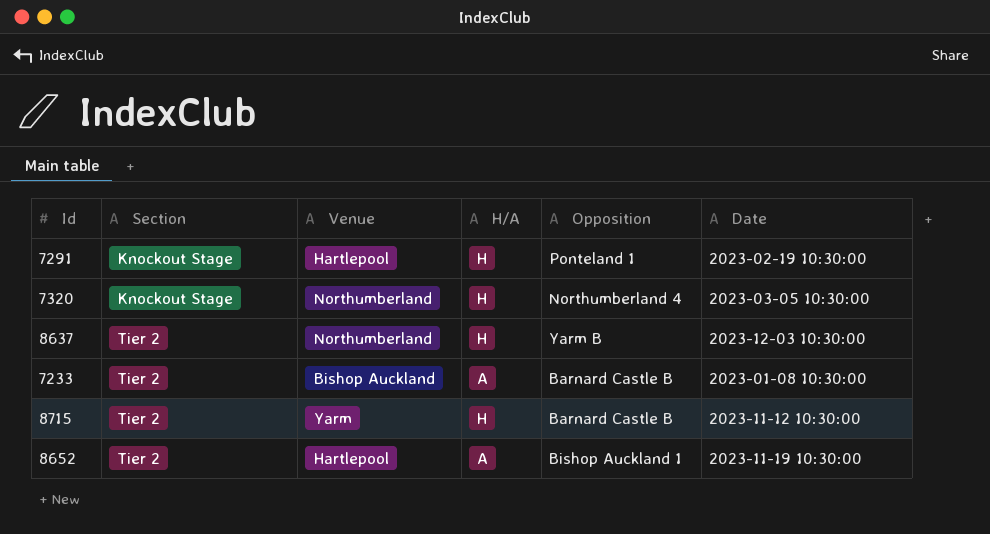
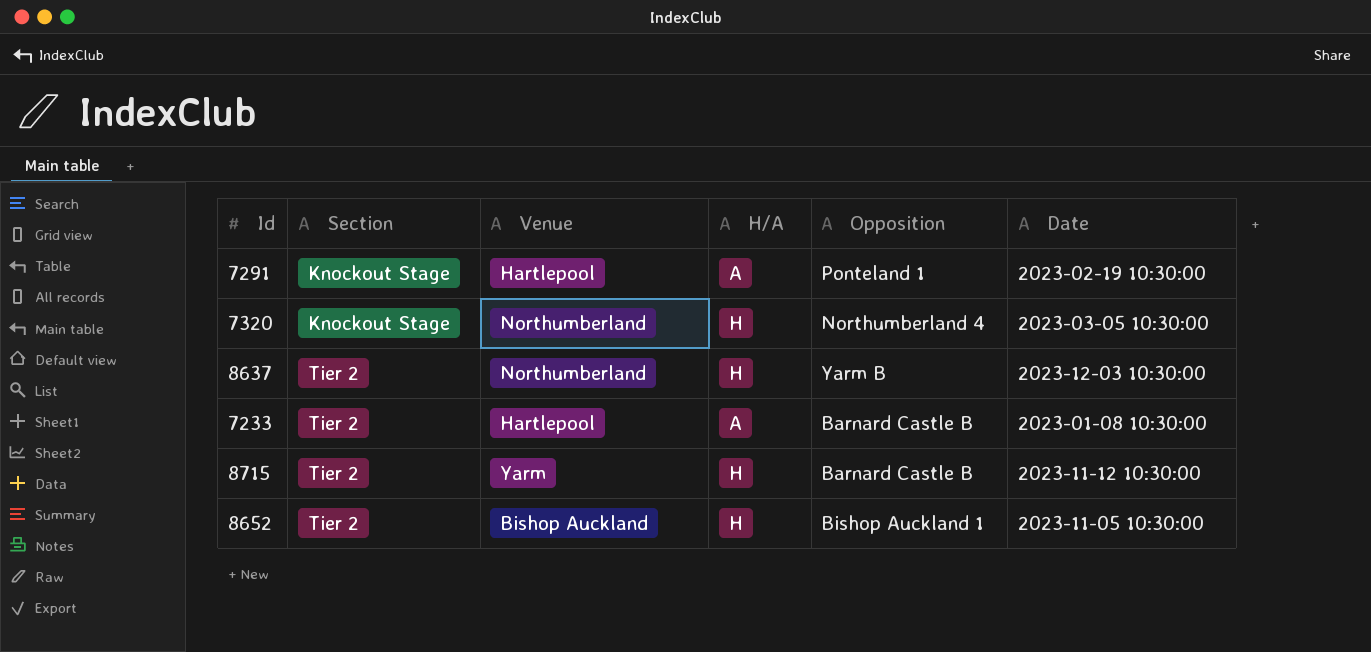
7291 | H/A: H -> A
7233 | Venue: Bishop Auckland -> Hartlepool
8652 | Venue: Hartlepool -> Bishop Auckland
8652 | H/A: A -> H
8652 | Date: 2023-11-19 10:30:00 -> 2023-11-05 10:30:00

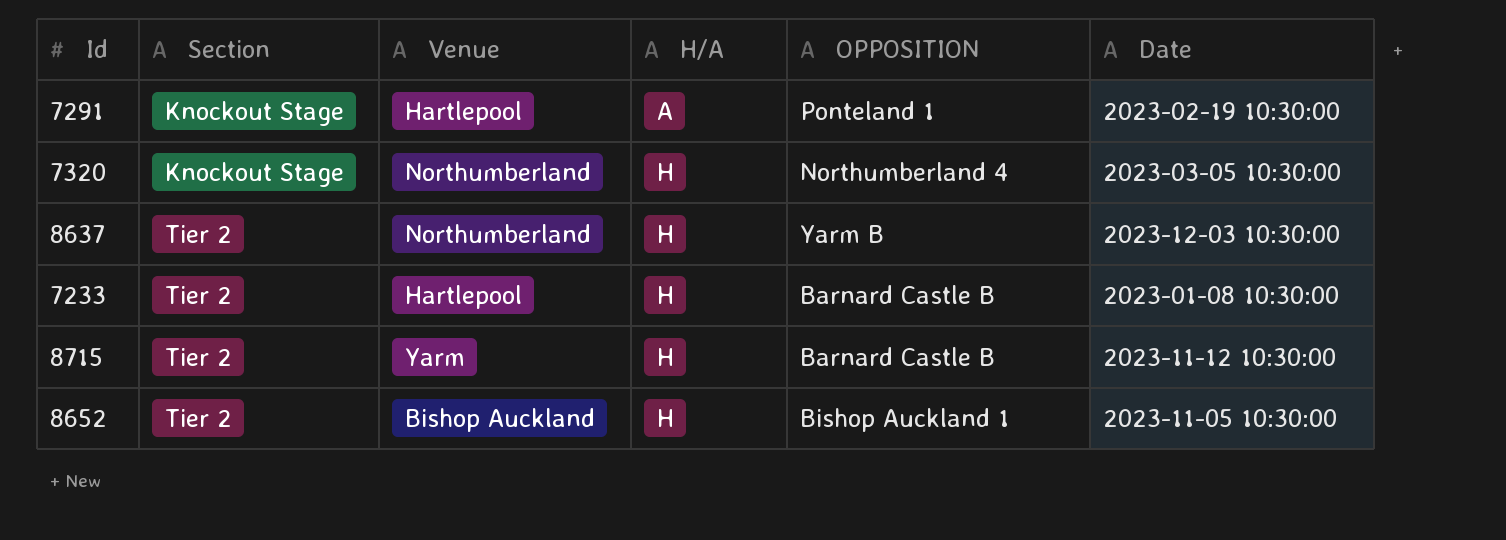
column name: Opposition -> OPPOSITION
7233 | H/A: A -> H

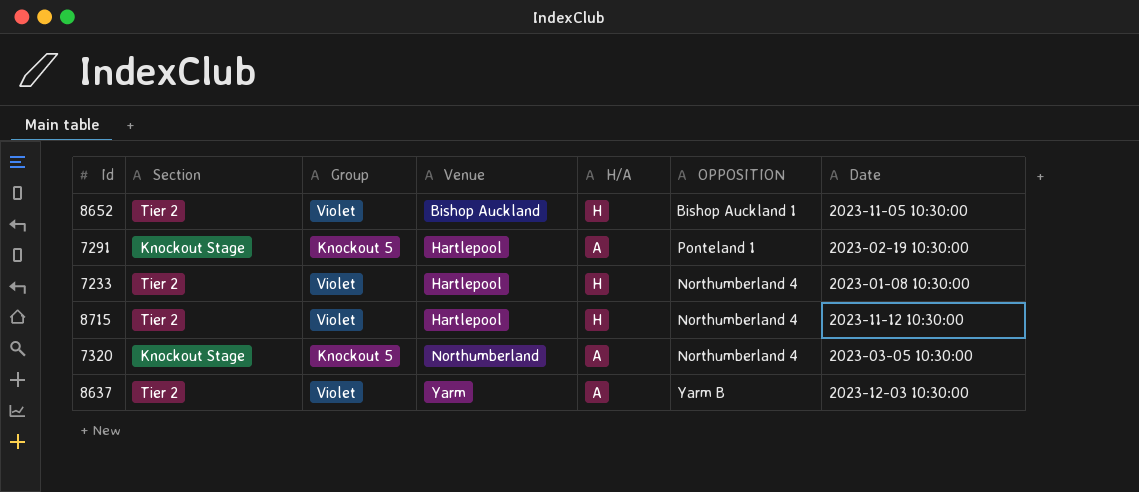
row order: Section ascending -> Venue ascending
column Group | position: none -> 3
7233 | OPPOSITION: Barnard Castle B -> Northumberland 4
8715 | Venue: Yarm -> Hartlepool
8715 | OPPOSITION: Barnard Castle B -> Northumberland 4
7320 | H/A: H -> A
8637 | Venue: Northumberland -> Yarm
8637 | H/A: H -> A

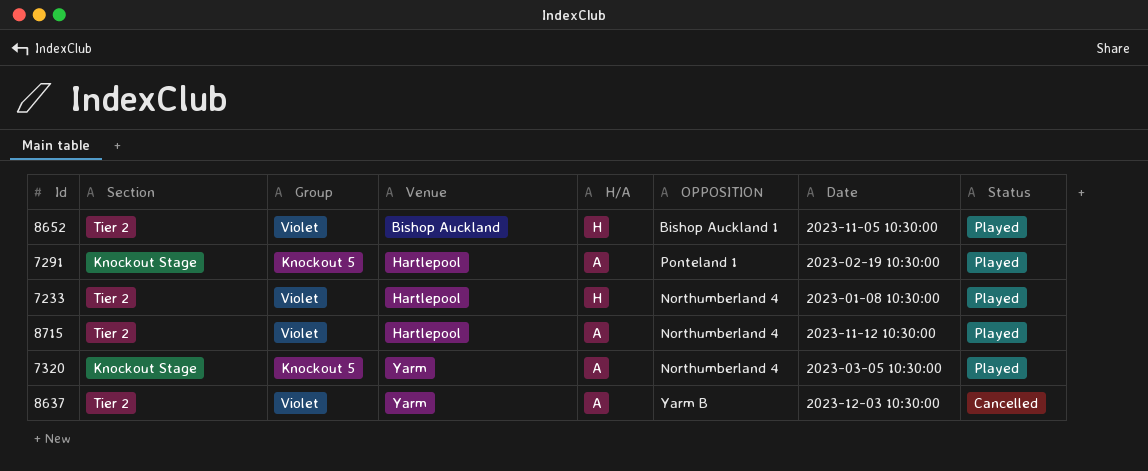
column Status | position: none -> 8
8715 | H/A: H -> A
7320 | Venue: Northumberland -> Yarm

